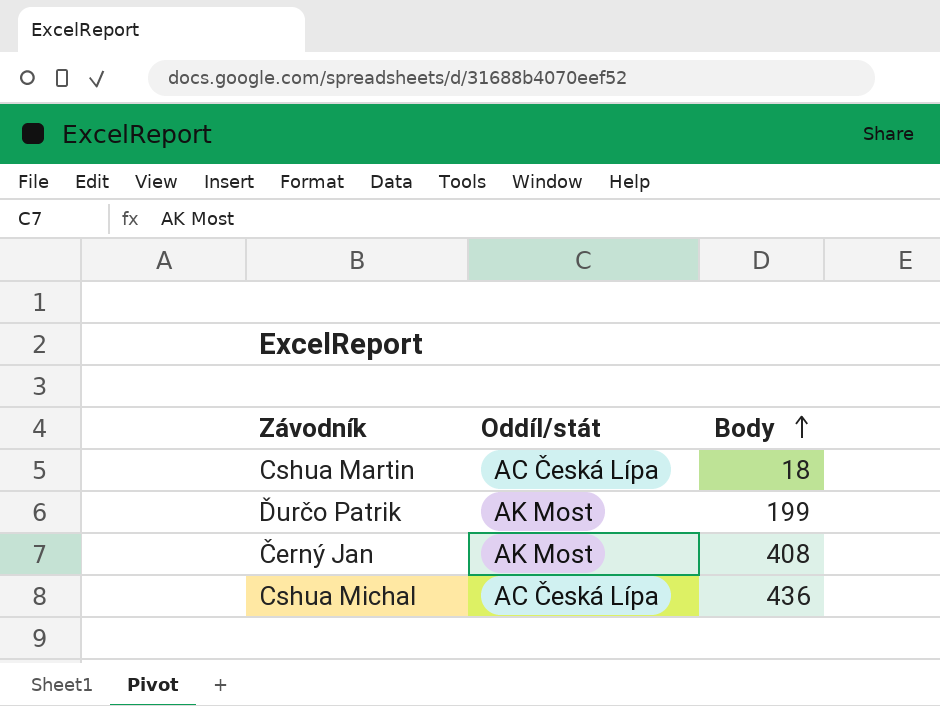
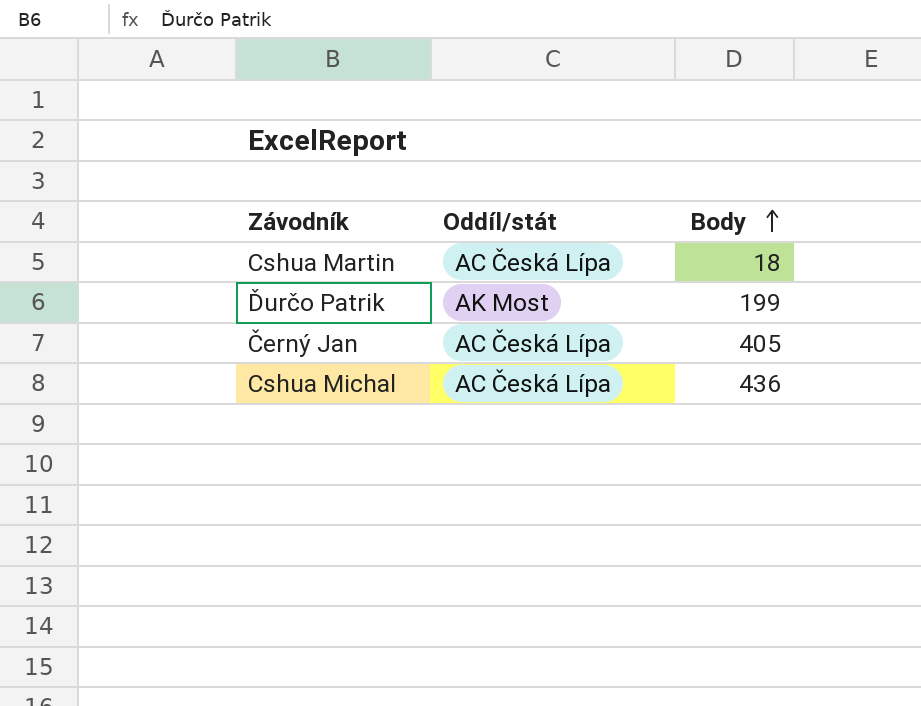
Černý Jan | Oddíl/stát: AK Most -> AC Česká Lípa
Černý Jan | Body: 408 -> 405

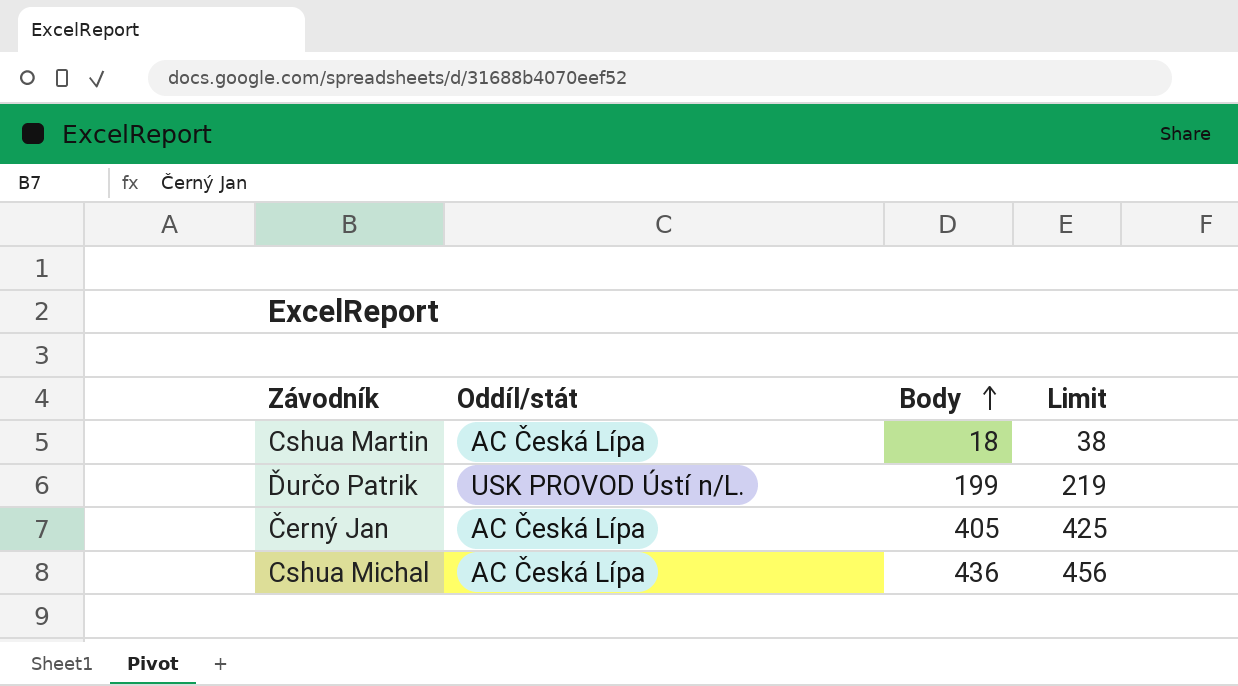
column Limit | formula: none -> [Body] + 20
Ďurčo Patrik | Oddíl/stát: AK Most -> USK PROVOD Ústí n/L.

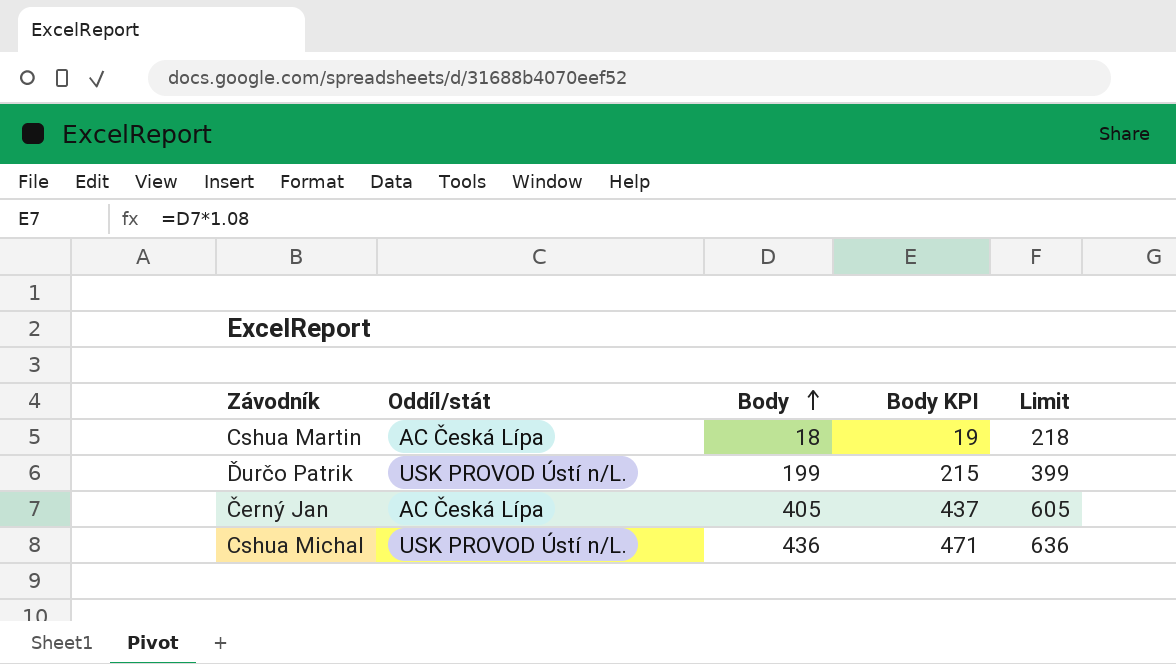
column Body KPI | formula: none -> [Body] * 1.08
column Limit | formula: [Body] + 20 -> [Body] + 200
Cshua Michal | Oddíl/stát: AC Česká Lípa -> USK PROVOD Ústí n/L.

